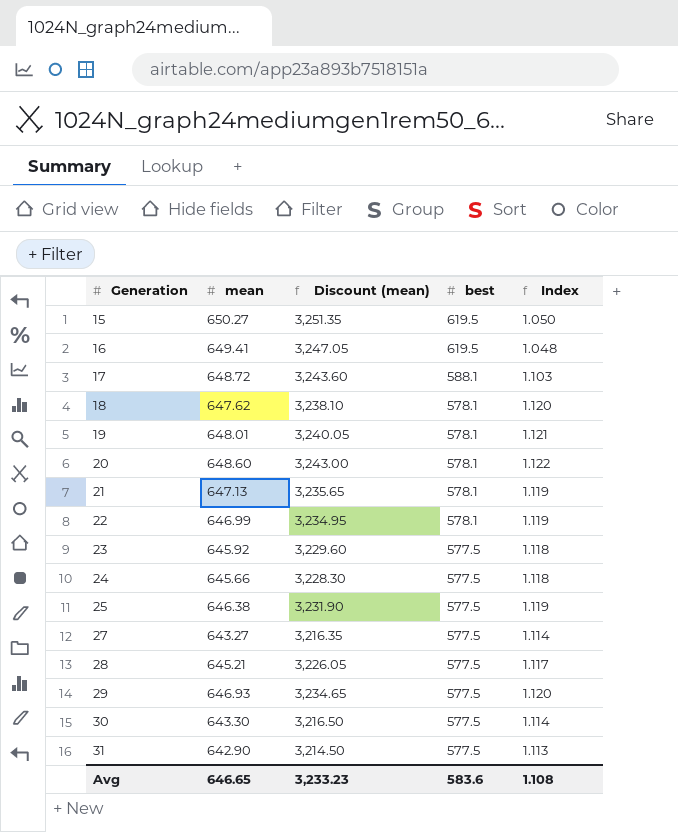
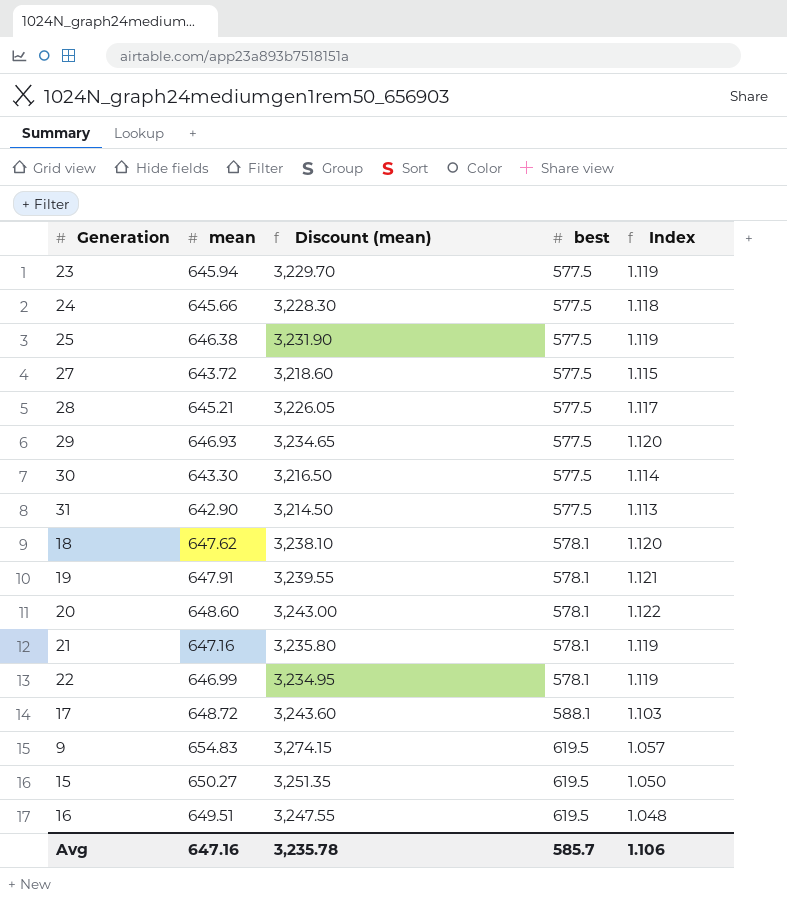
row order: Generation ascending -> best ascending
23 | mean: 645.92 -> 645.94
23 | Discount (mean): 3,229.60 -> 3,229.70
23 | Index: 1.118 -> 1.119
27 | mean: 643.27 -> 643.72
27 | Discount (mean): 3,216.35 -> 3,218.60
27 | Index: 1.114 -> 1.115
19 | mean: 648.01 -> 647.91
19 | Discount (mean): 3,240.05 -> 3,239.55
21 | mean: 647.13 -> 647.16
21 | Discount (mean): 3,235.65 -> 3,235.80
row 9: none -> 654.83 | 3,274.15 | 619.5 | 1.057
16 | mean: 649.41 -> 649.51
16 | Discount (mean): 3,247.05 -> 3,247.55
Avg | mean: 646.65 -> 647.16
Avg | Discount (mean): 3,233.23 -> 3,235.78
Avg | best: 583.6 -> 585.7
Avg | Index: 1.108 -> 1.106

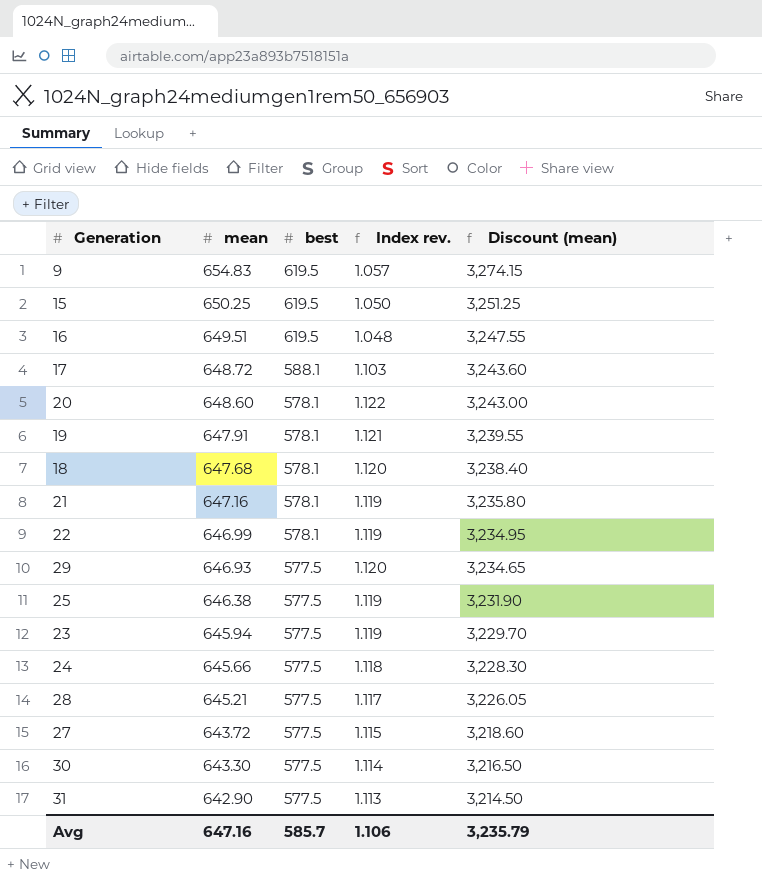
row order: best ascending -> mean descending
column name: Index -> Index rev.
column Discount (mean) | position: 3 -> 5
15 | mean: 650.27 -> 650.25
15 | Discount (mean): 3,251.35 -> 3,251.25
18 | mean: 647.62 -> 647.68
18 | Discount (mean): 3,238.10 -> 3,238.40
Avg | Discount (mean): 3,235.78 -> 3,235.79

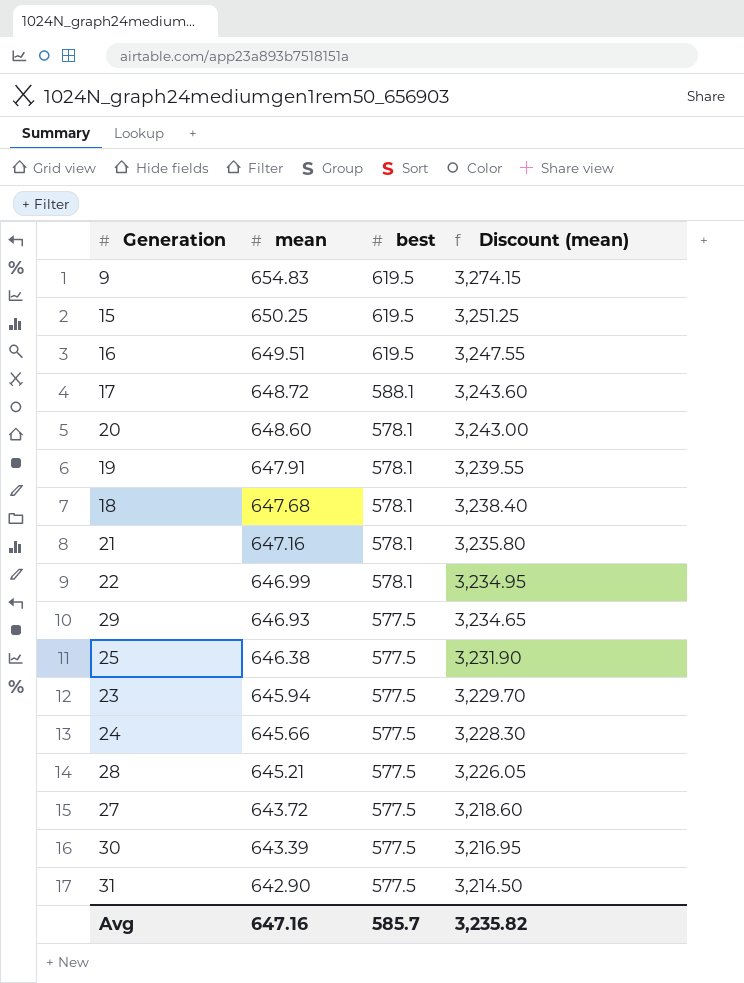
column Index rev. | formula: [mean] / [best] -> none
30 | mean: 643.30 -> 643.39
30 | Discount (mean): 3,216.50 -> 3,216.95
Avg | Discount (mean): 3,235.79 -> 3,235.82

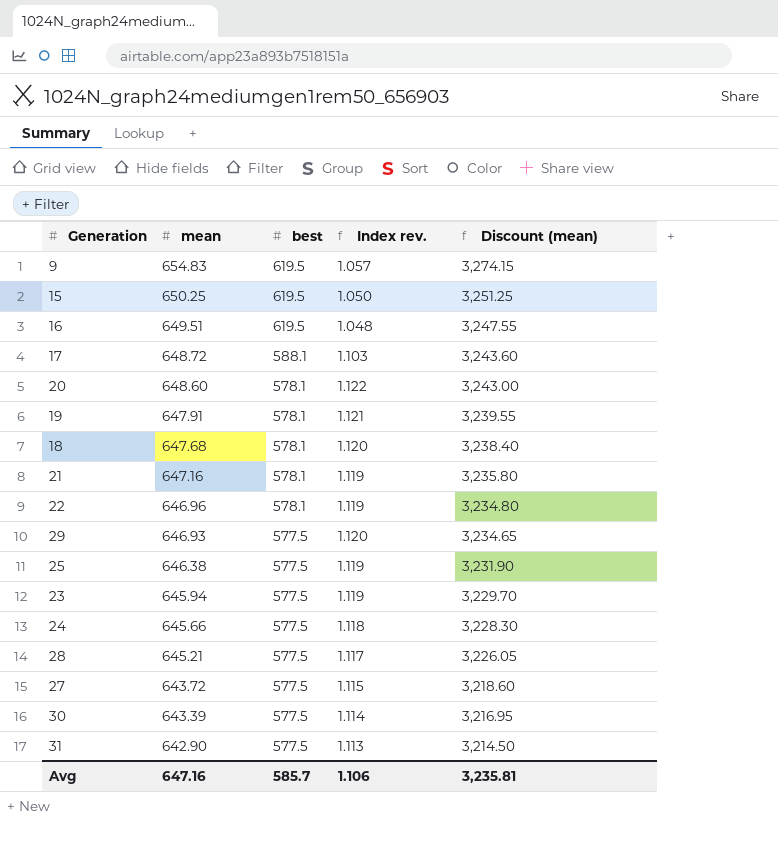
column Index rev. | formula: none -> [mean] / [best]
22 | mean: 646.99 -> 646.96
22 | Discount (mean): 3,234.95 -> 3,234.80
Avg | Discount (mean): 3,235.82 -> 3,235.81

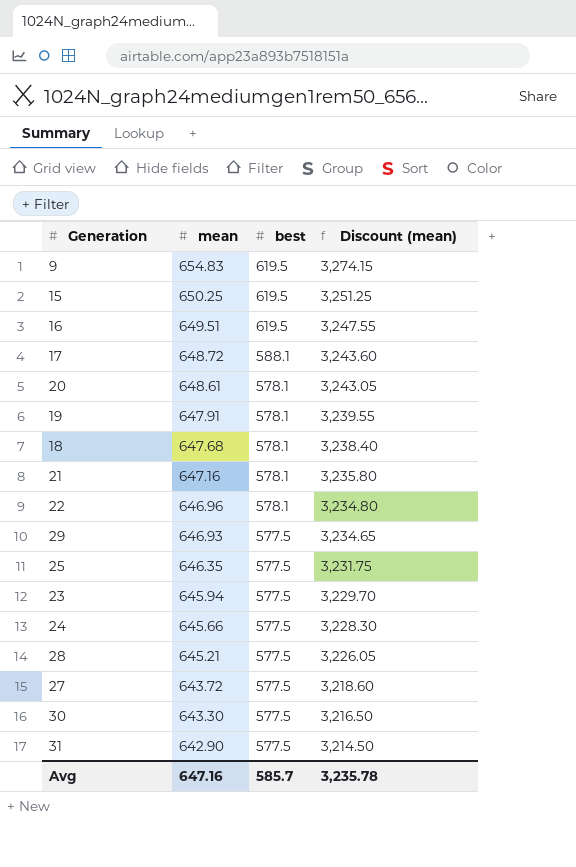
column Index rev. | formula: [mean] / [best] -> none
20 | mean: 648.60 -> 648.61
20 | Discount (mean): 3,243.00 -> 3,243.05
25 | mean: 646.38 -> 646.35
25 | Discount (mean): 3,231.90 -> 3,231.75
30 | mean: 643.39 -> 643.30
30 | Discount (mean): 3,216.95 -> 3,216.50
Avg | Discount (mean): 3,235.81 -> 3,235.78

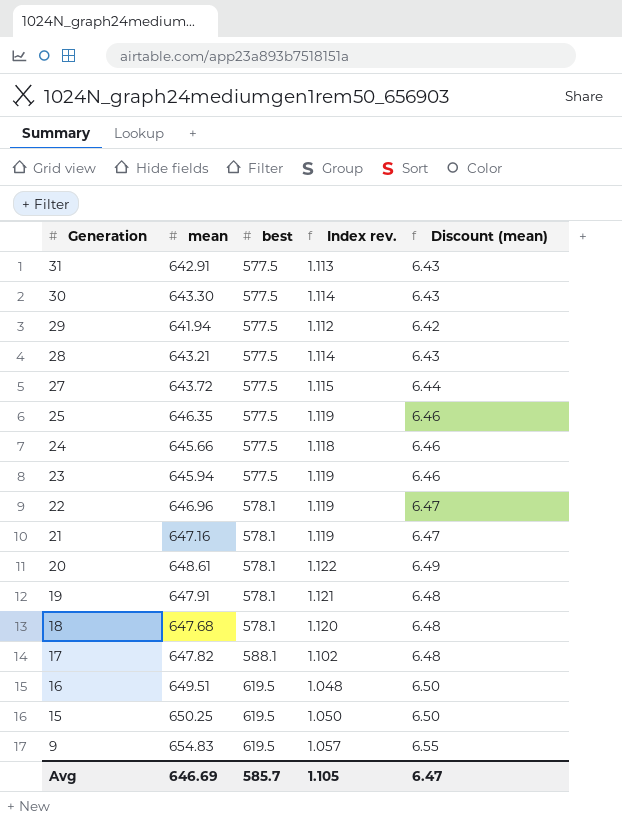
row order: mean descending -> Generation descending
column Index rev. | formula: none -> [mean] / [best]
column Discount (mean) | formula: [mean] * 5 -> [mean] * 0.01
31 | mean: 642.90 -> 642.91
29 | mean: 646.93 -> 641.94
28 | mean: 645.21 -> 643.21
17 | mean: 648.72 -> 647.82
Avg | mean: 647.16 -> 646.69
Avg | Discount (mean): 3,235.78 -> 6.47

